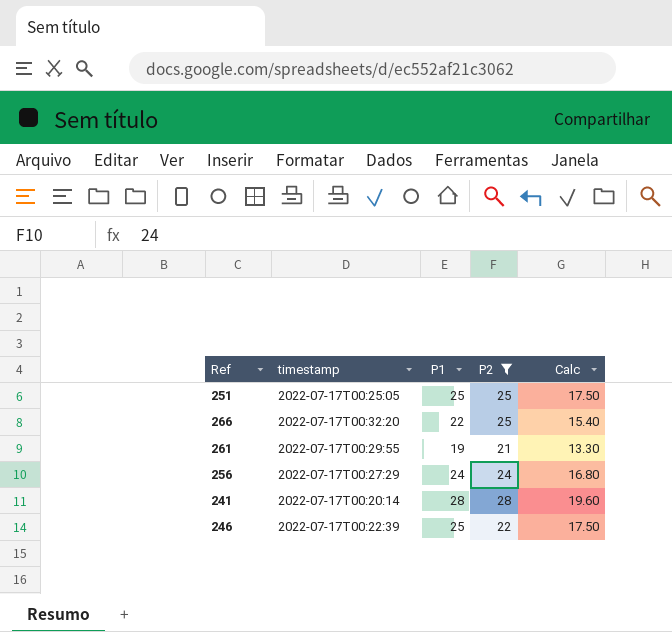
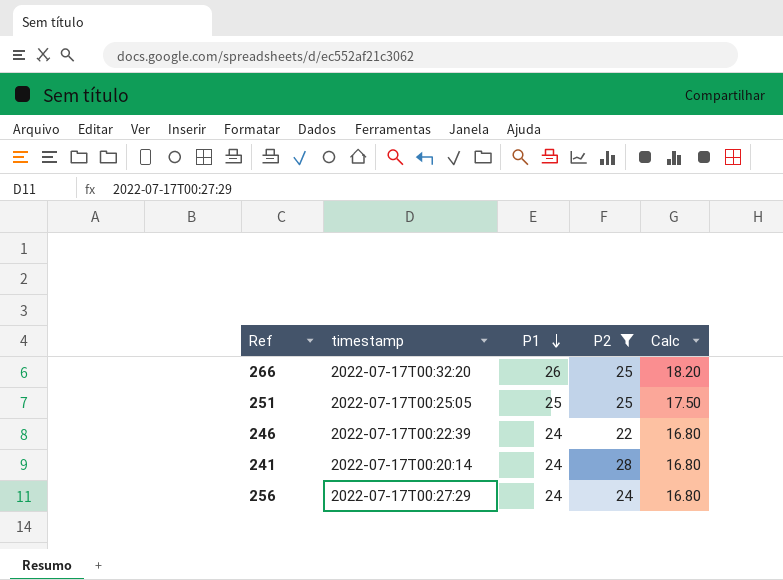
row order: none -> P1 descending
row 261: 2022-07-17T00:29:55 | 19 | 21 | 13.30 -> none
266 | P1: 22 -> 26
266 | Calc: 15.40 -> 18.20
246 | P1: 25 -> 24
246 | Calc: 17.50 -> 16.80
241 | P1: 28 -> 24
241 | Calc: 19.60 -> 16.80

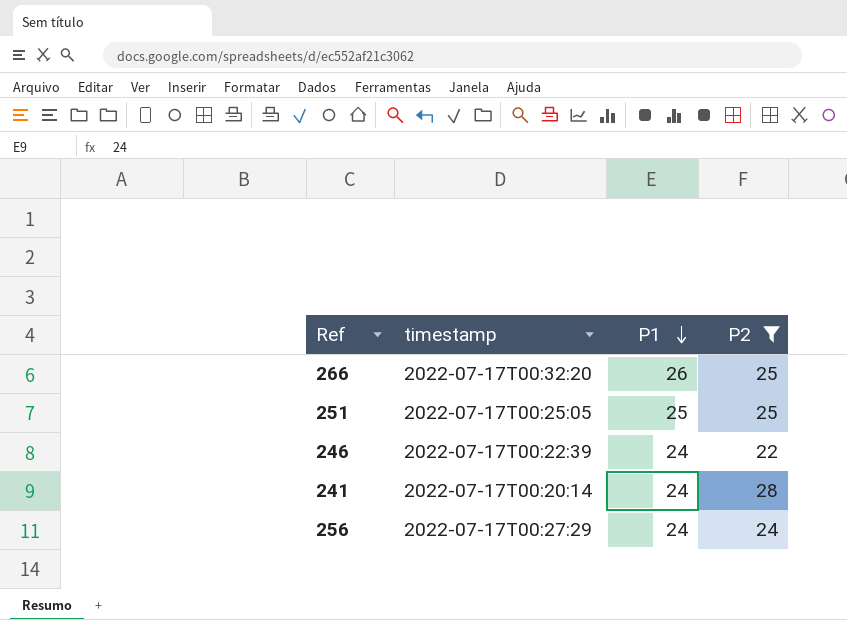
column Calc | formula: [P1] * 0.7 -> none

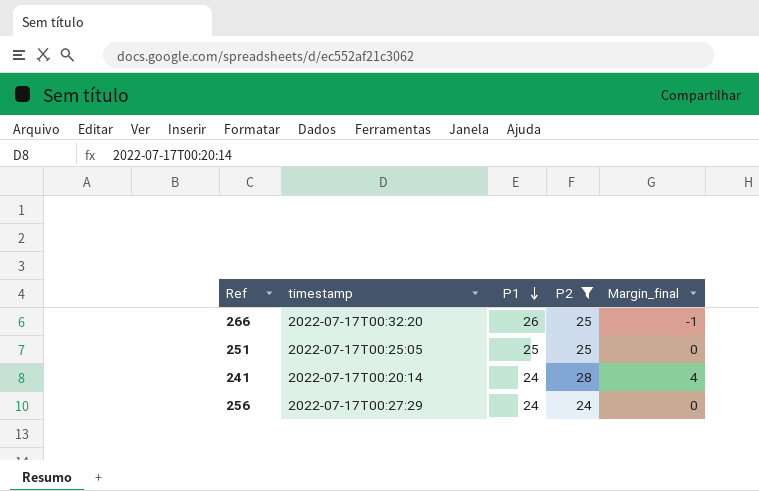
column Margin_final | formula: none -> [P2] - [P1]
row 246: 2022-07-17T00:22:39 | 24 | 22 -> none

